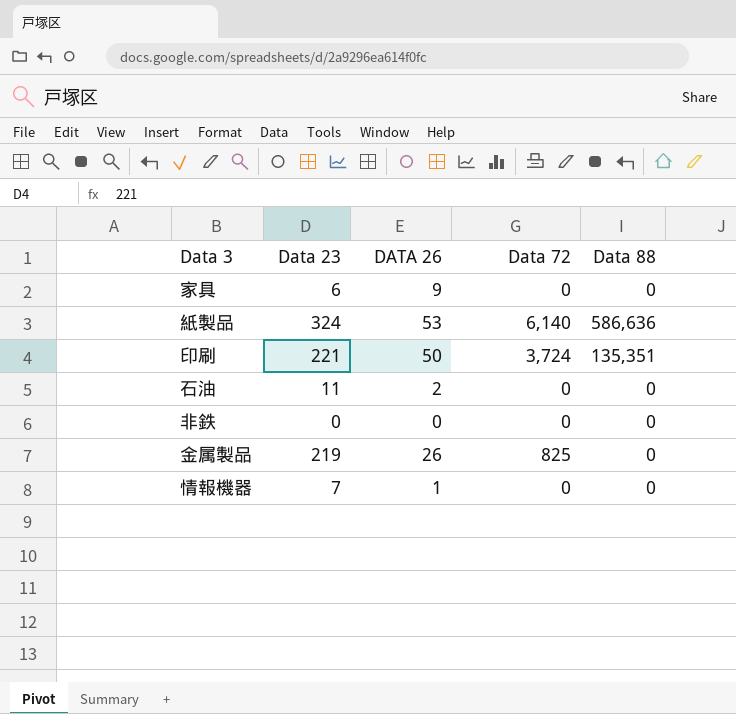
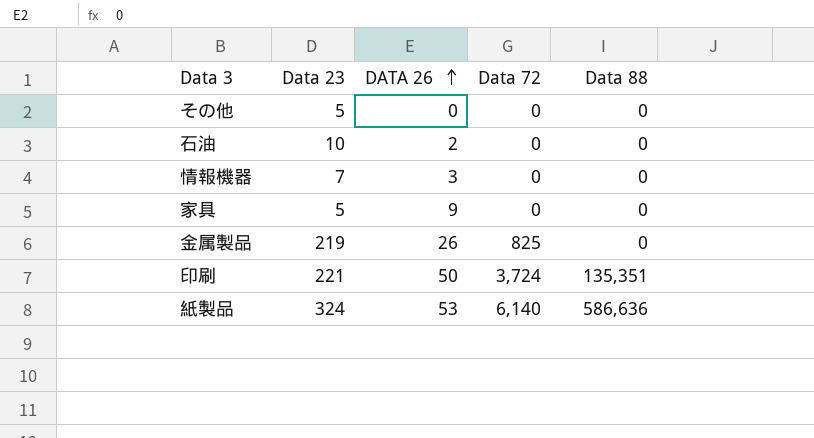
row order: none -> DATA 26 ascending
row 非鉄: 0 | 0 | 0 | 0 -> none
row その他: none -> 5 | 0 | 0 | 0
石油 | Data 23: 11 -> 10
情報機器 | DATA 26: 1 -> 3
家具 | Data 23: 6 -> 5

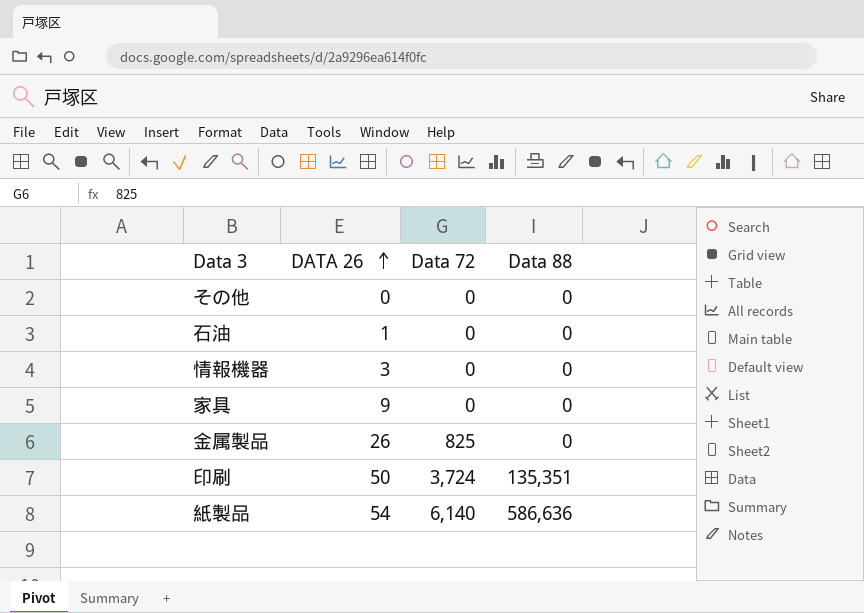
column Data 23 | position: 2 -> none
石油 | DATA 26: 2 -> 1
紙製品 | DATA 26: 53 -> 54

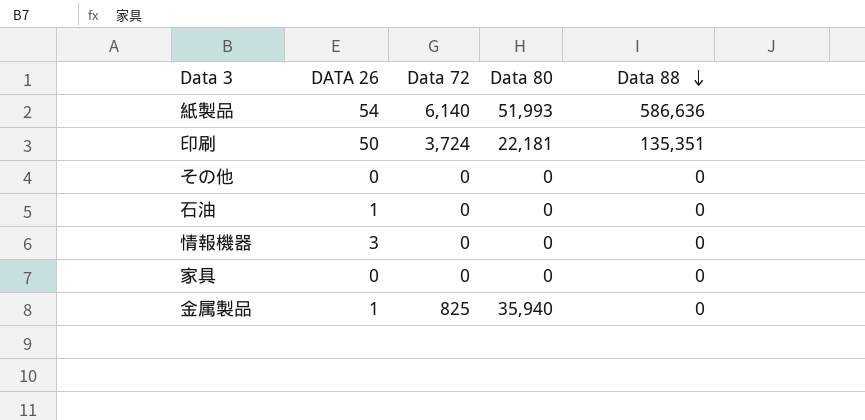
row order: DATA 26 ascending -> Data 88 descending
column Data 80 | position: none -> 4
家具 | DATA 26: 9 -> 0
金属製品 | DATA 26: 26 -> 1

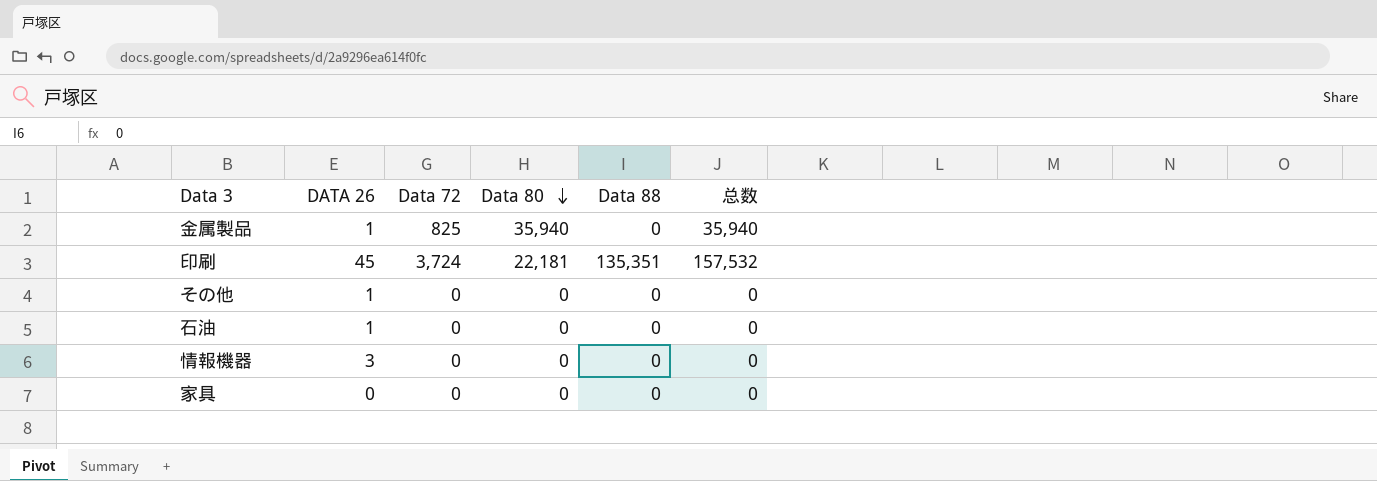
row order: Data 88 descending -> Data 80 descending
column 总数 | formula: none -> [Data 80] + [Data 88]
row 紙製品: 54 | 6,140 | 51,993 | 586,636 -> none
印刷 | DATA 26: 50 -> 45
その他 | DATA 26: 0 -> 1

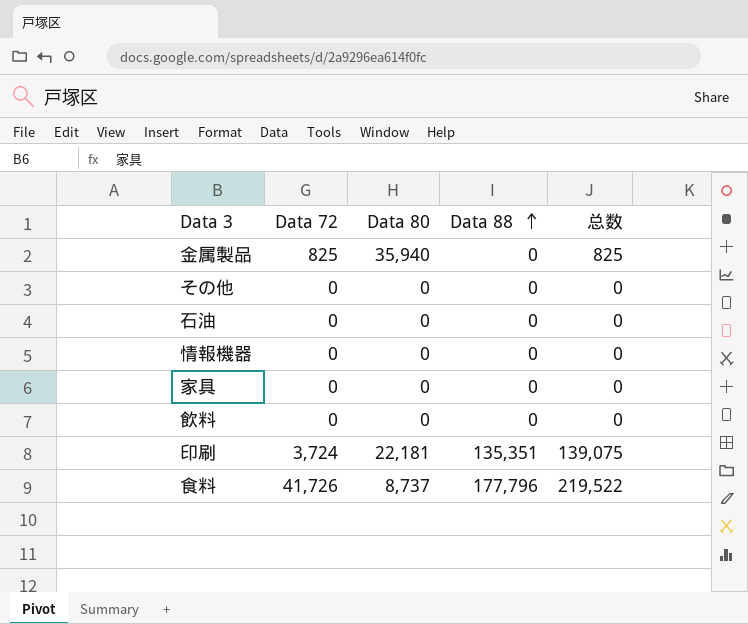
row order: Data 80 descending -> Data 88 ascending
column DATA 26 | position: 2 -> none
column 总数 | formula: [Data 80] + [Data 88] -> [Data 72] + [Data 88]
row 飲料: none -> 0 | 0 | 0 | 0
row 食料: none -> 41,726 | 8,737 | 177,796 | 219,522

